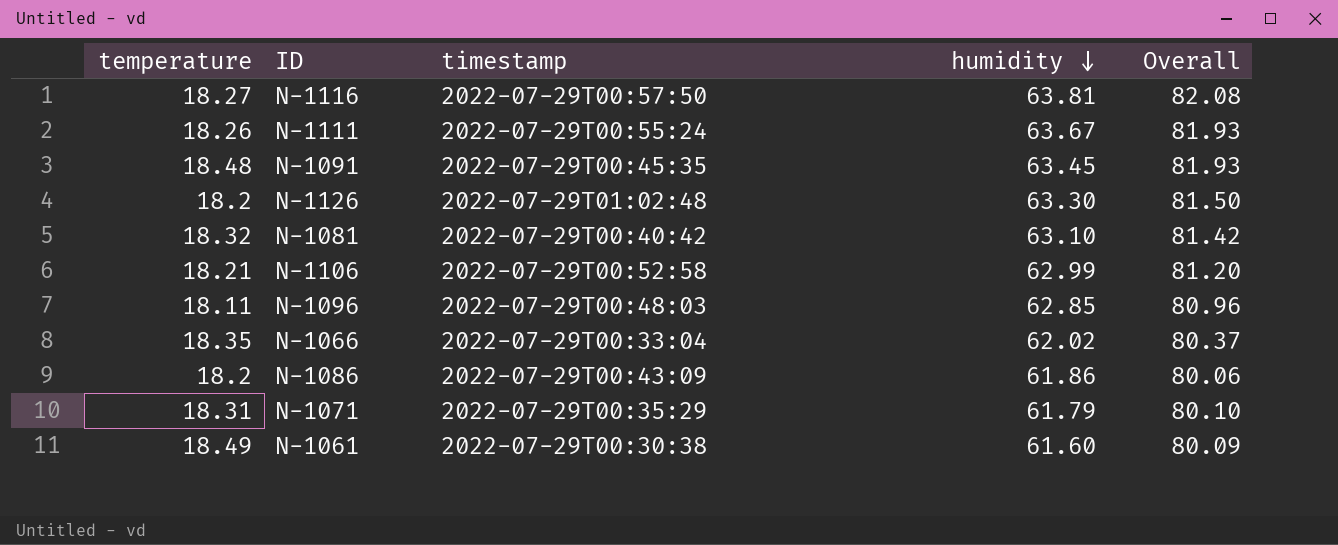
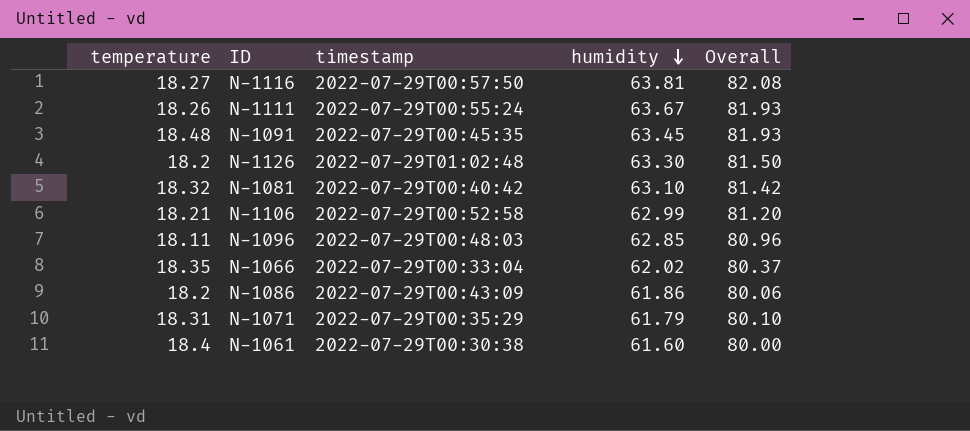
N-1061 | temperature: 18.49 -> 18.4
N-1061 | Overall: 80.09 -> 80.00

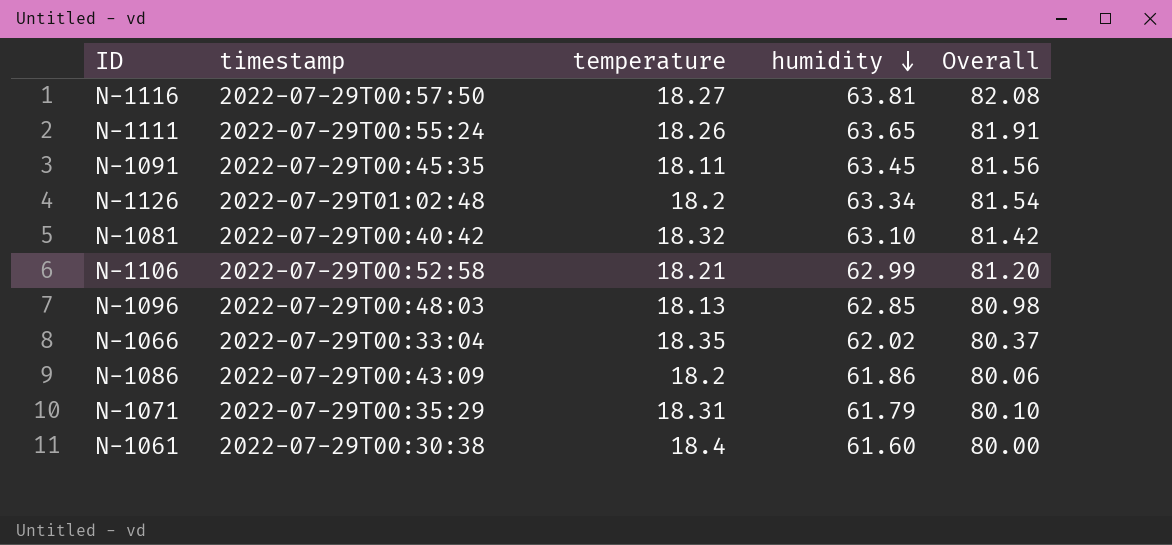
column temperature | position: 1 -> 3
N-1111 | humidity: 63.67 -> 63.65
N-1111 | Overall: 81.93 -> 81.91
N-1091 | temperature: 18.48 -> 18.11
N-1091 | Overall: 81.93 -> 81.56
N-1126 | humidity: 63.30 -> 63.34
N-1126 | Overall: 81.50 -> 81.54
N-1096 | temperature: 18.11 -> 18.13
N-1096 | Overall: 80.96 -> 80.98

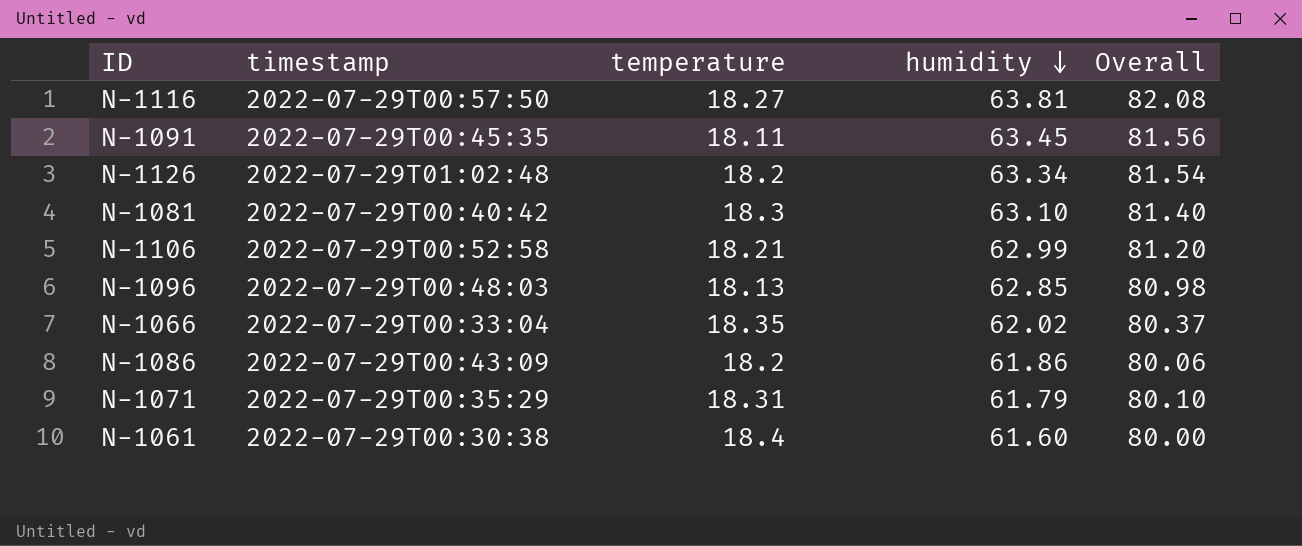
row N-1111: 2022-07-29T00:55:24 | 18.26 | 63.65 | 81.91 -> none
N-1081 | temperature: 18.32 -> 18.3
N-1081 | Overall: 81.42 -> 81.40

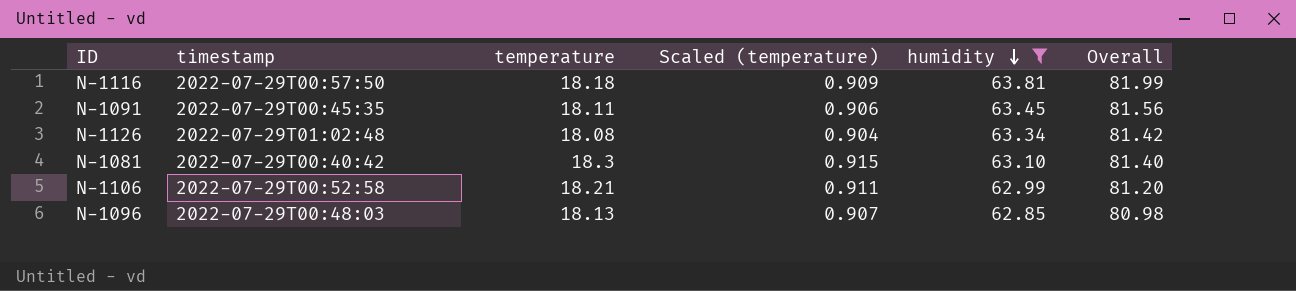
filter: none -> humidity >= 62.85
column Scaled (temperature) | formula: none -> [temperature] * 0.05
N-1116 | temperature: 18.27 -> 18.18
N-1116 | Overall: 82.08 -> 81.99
N-1126 | temperature: 18.2 -> 18.08
N-1126 | Overall: 81.54 -> 81.42

